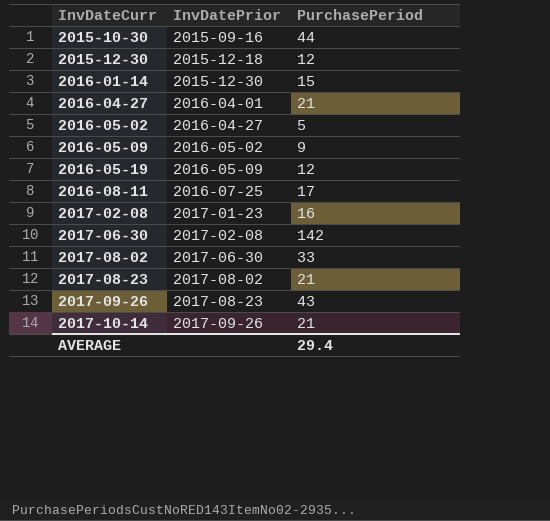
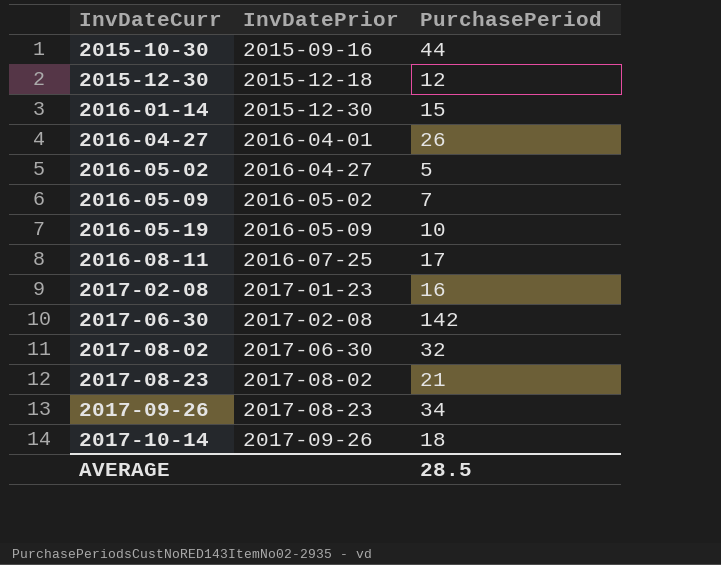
2016-04-27 | PurchasePeriod: 21 -> 26
2016-05-09 | PurchasePeriod: 9 -> 7
2016-05-19 | PurchasePeriod: 12 -> 10
2017-08-02 | PurchasePeriod: 33 -> 32
2017-09-26 | PurchasePeriod: 43 -> 34
2017-10-14 | PurchasePeriod: 21 -> 18
AVERAGE | PurchasePeriod: 29.4 -> 28.5

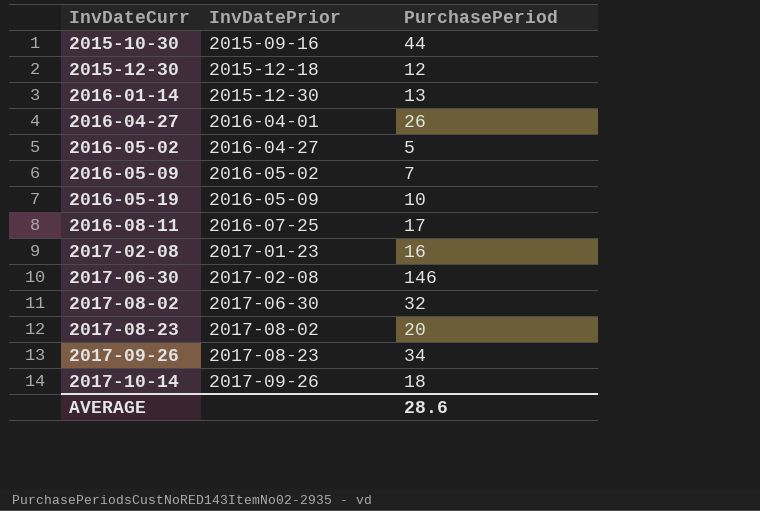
2016-01-14 | PurchasePeriod: 15 -> 13
2017-06-30 | PurchasePeriod: 142 -> 146
2017-08-23 | PurchasePeriod: 21 -> 20
AVERAGE | PurchasePeriod: 28.5 -> 28.6

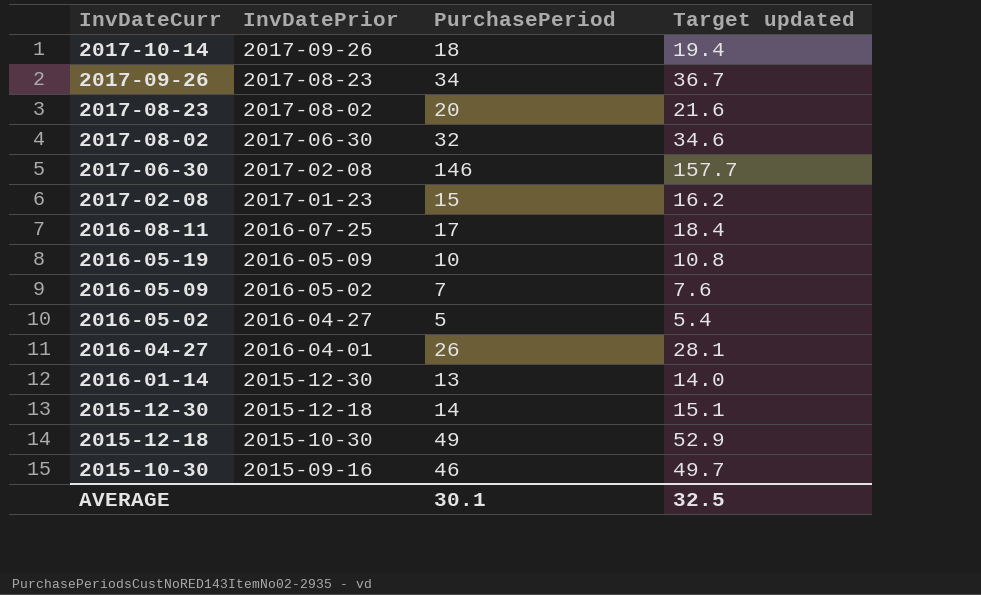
row order: InvDateCurr ascending -> InvDateCurr descending
column Target updated | formula: none -> [PurchasePeriod] * 1.08
2017-02-08 | PurchasePeriod: 16 -> 15
2015-12-30 | PurchasePeriod: 12 -> 14
row 2015-12-18: none -> 2015-10-30 | 49 | 52.9
2015-10-30 | PurchasePeriod: 44 -> 46
AVERAGE | PurchasePeriod: 28.6 -> 30.1

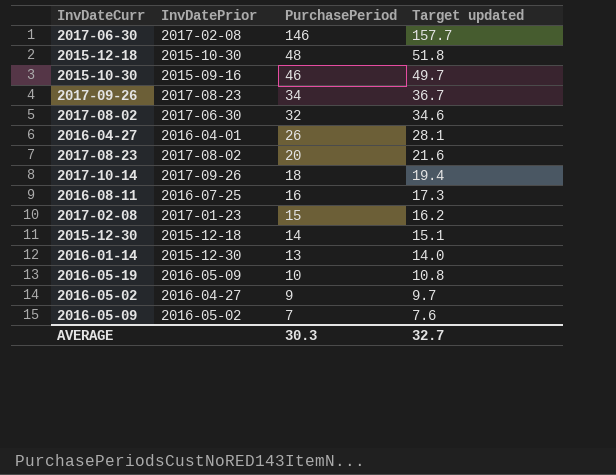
row order: InvDateCurr descending -> PurchasePeriod descending
2015-12-18 | PurchasePeriod: 49 -> 48
2015-12-18 | Target updated: 52.9 -> 51.8
2016-08-11 | PurchasePeriod: 17 -> 16
2016-08-11 | Target updated: 18.4 -> 17.3
2016-05-02 | PurchasePeriod: 5 -> 9
2016-05-02 | Target updated: 5.4 -> 9.7
AVERAGE | PurchasePeriod: 30.1 -> 30.3
AVERAGE | Target updated: 32.5 -> 32.7

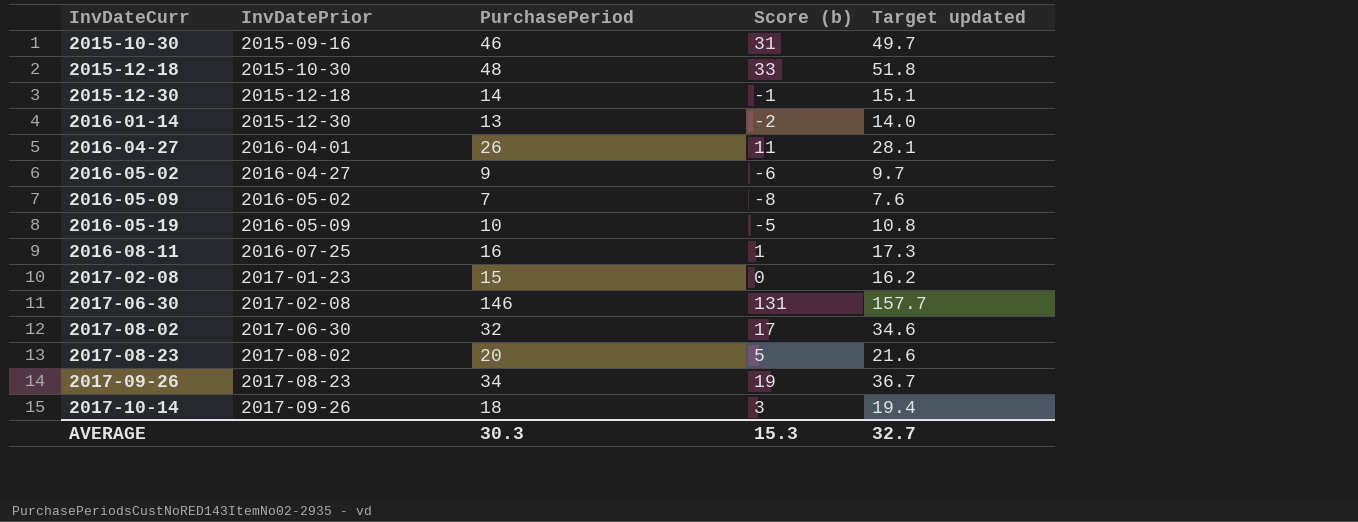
row order: PurchasePeriod descending -> InvDateCurr ascending
column Score (b) | formula: none -> [PurchasePeriod] - 15

